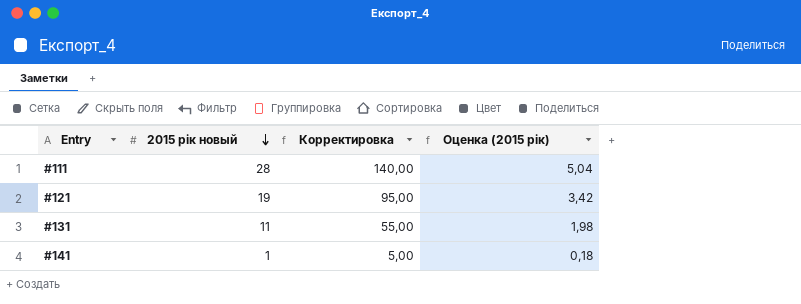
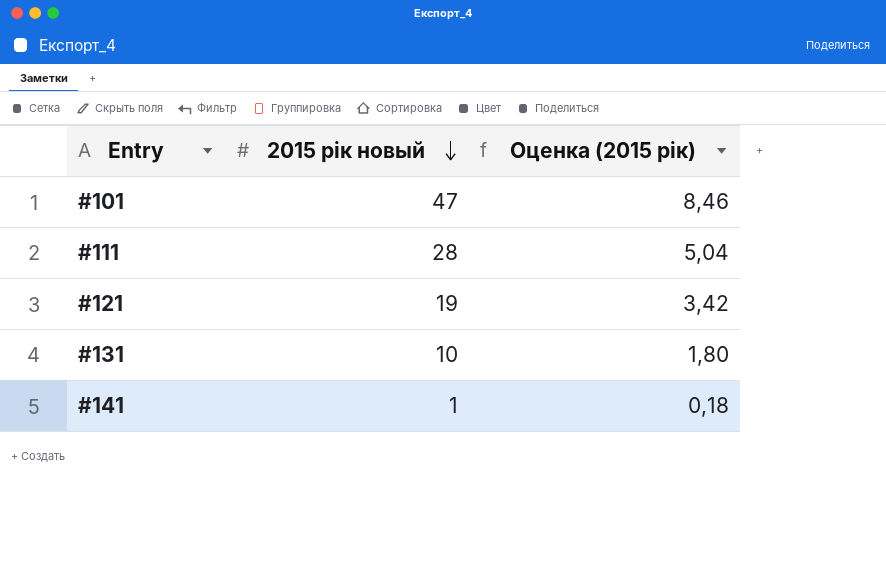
column Корректировка | formula: [2015 рік новый] * 5 -> none
row #101: none -> 47 | 8,46
#131 | 2015 рік новый: 11 -> 10
#131 | Оценка (2015 рік): 1,98 -> 1,80

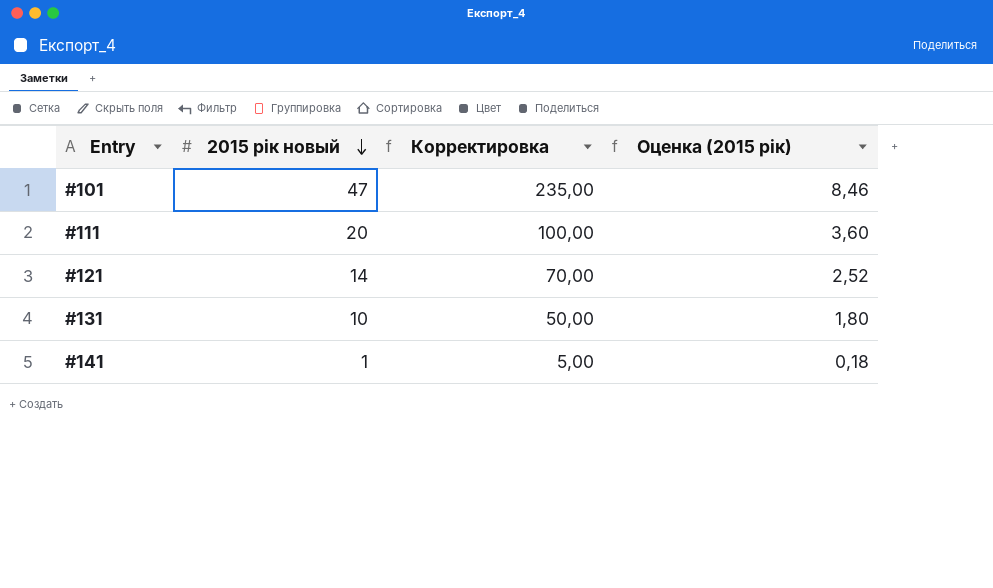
column Корректировка | formula: none -> [2015 рік новый] * 5
#111 | 2015 рік новый: 28 -> 20
#111 | Оценка (2015 рік): 5,04 -> 3,60
#121 | 2015 рік новый: 19 -> 14
#121 | Оценка (2015 рік): 3,42 -> 2,52

